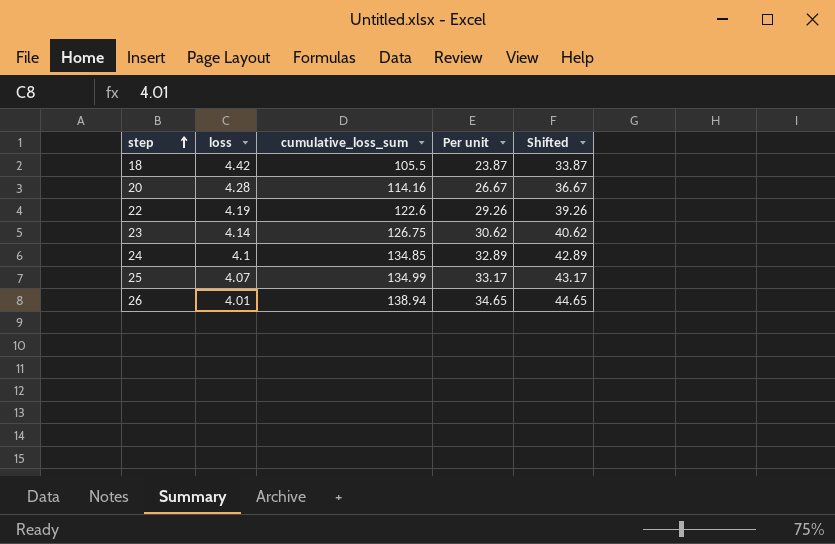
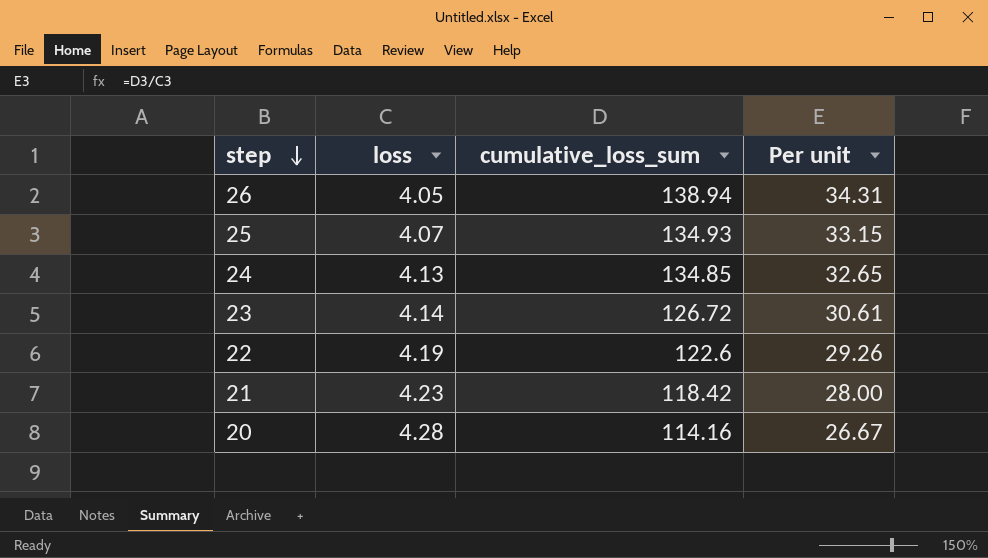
row order: step ascending -> step descending
column Shifted | formula: [Per unit] + 10 -> none
row 18: 4.42 | 105.5 | 23.87 | 33.87 -> none
26 | loss: 4.01 -> 4.05
26 | Per unit: 34.65 -> 34.31
25 | cumulative_loss_sum: 134.99 -> 134.93
25 | Per unit: 33.17 -> 33.15
24 | loss: 4.1 -> 4.13
24 | Per unit: 32.89 -> 32.65
23 | cumulative_loss_sum: 126.75 -> 126.72
23 | Per unit: 30.62 -> 30.61
row 21: none -> 4.23 | 118.42 | 28.00

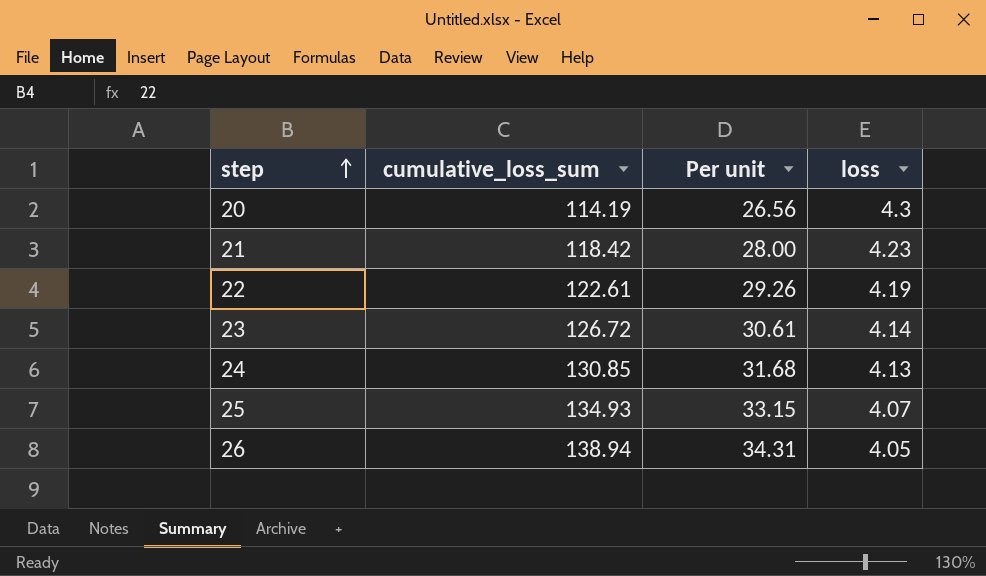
row order: step descending -> step ascending
column loss | position: 2 -> 4
20 | cumulative_loss_sum: 114.16 -> 114.19
20 | Per unit: 26.67 -> 26.56
20 | loss: 4.28 -> 4.3
22 | cumulative_loss_sum: 122.6 -> 122.61
24 | cumulative_loss_sum: 134.85 -> 130.85
24 | Per unit: 32.65 -> 31.68

